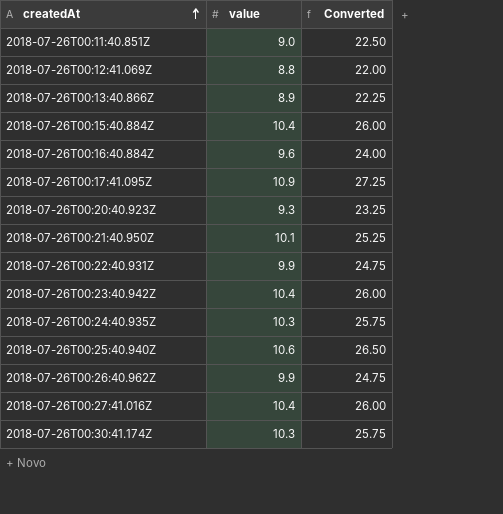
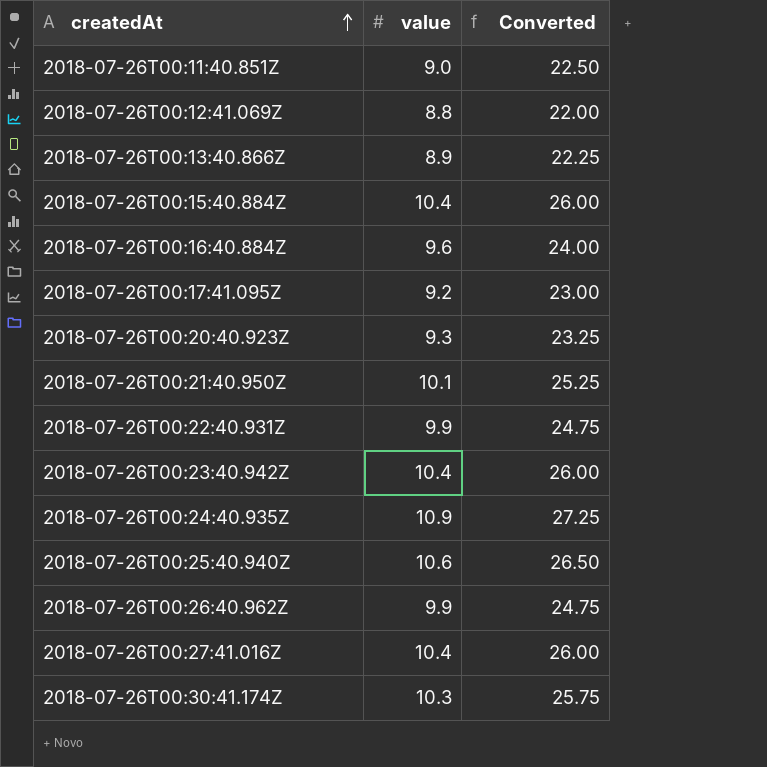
2018-07-26T00:17:41.095Z | value: 10.9 -> 9.2
2018-07-26T00:17:41.095Z | Converted: 27.25 -> 23.00
2018-07-26T00:24:40.935Z | value: 10.3 -> 10.9
2018-07-26T00:24:40.935Z | Converted: 25.75 -> 27.25

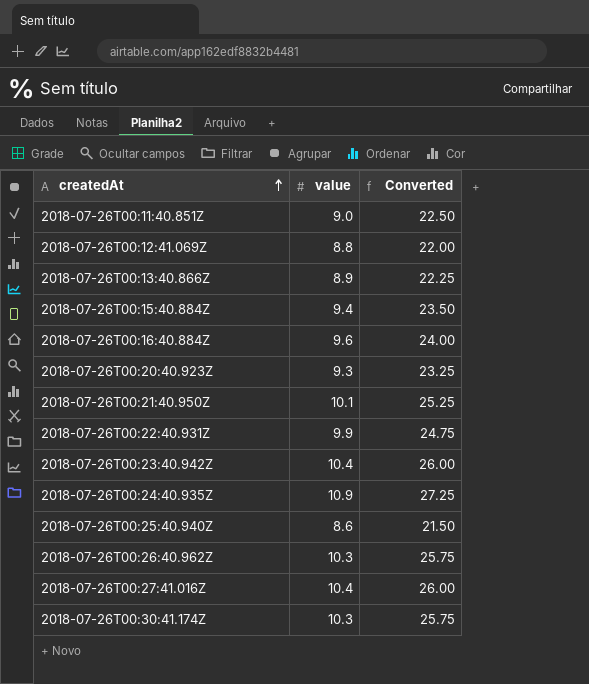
row 2018-07-26T00:17:41.095Z: 9.2 | 23.00 -> none
2018-07-26T00:15:40.884Z | value: 10.4 -> 9.4
2018-07-26T00:15:40.884Z | Converted: 26.00 -> 23.50
2018-07-26T00:25:40.940Z | value: 10.6 -> 8.6
2018-07-26T00:25:40.940Z | Converted: 26.50 -> 21.50
2018-07-26T00:26:40.962Z | value: 9.9 -> 10.3
2018-07-26T00:26:40.962Z | Converted: 24.75 -> 25.75

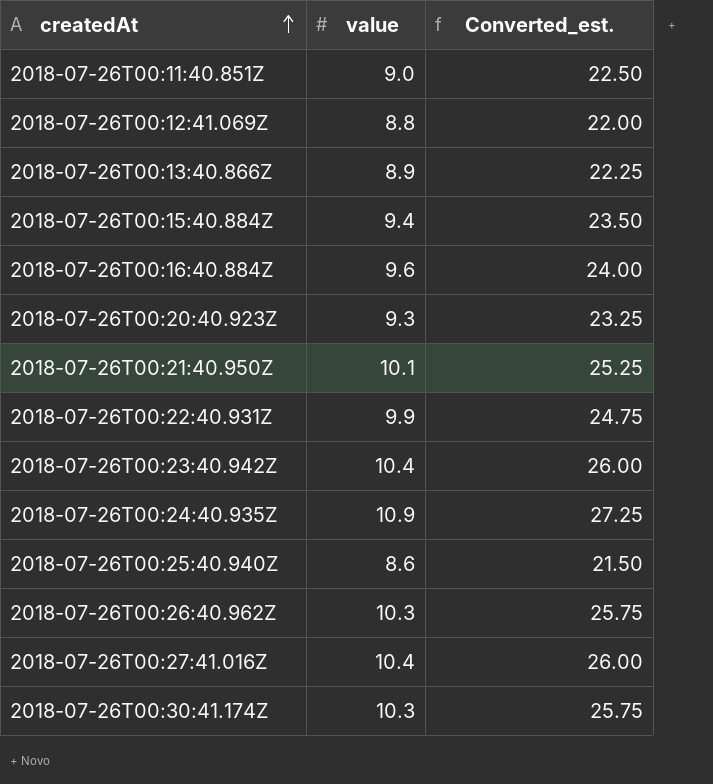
column name: Converted -> Converted_est.

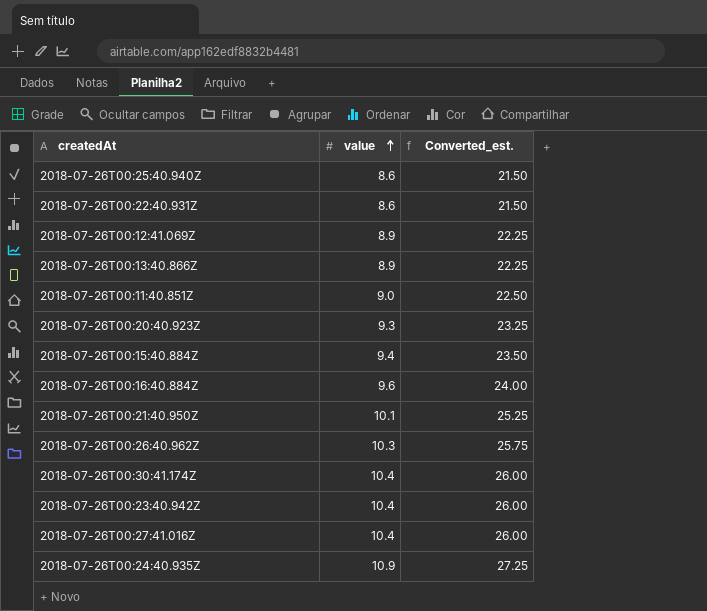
row order: createdAt ascending -> value ascending
2018-07-26T00:22:40.931Z | value: 9.9 -> 8.6
2018-07-26T00:22:40.931Z | Converted_est.: 24.75 -> 21.50
2018-07-26T00:12:41.069Z | value: 8.8 -> 8.9
2018-07-26T00:12:41.069Z | Converted_est.: 22.00 -> 22.25
2018-07-26T00:30:41.174Z | value: 10.3 -> 10.4
2018-07-26T00:30:41.174Z | Converted_est.: 25.75 -> 26.00

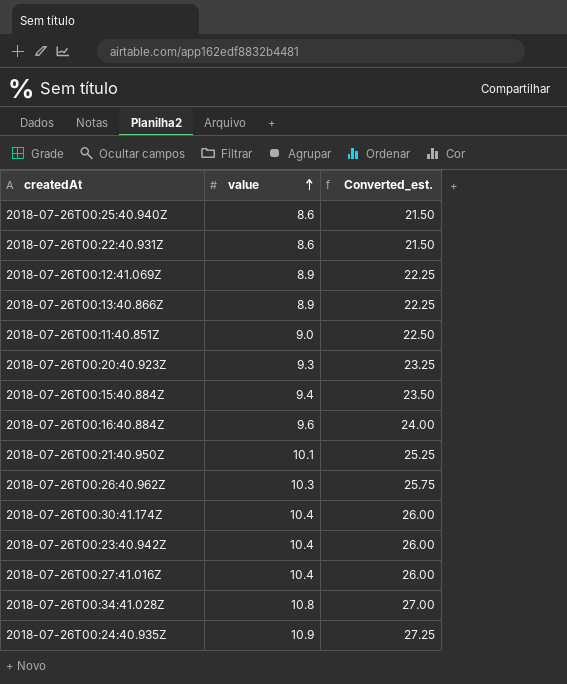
row 2018-07-26T00:34:41.028Z: none -> 10.8 | 27.00

